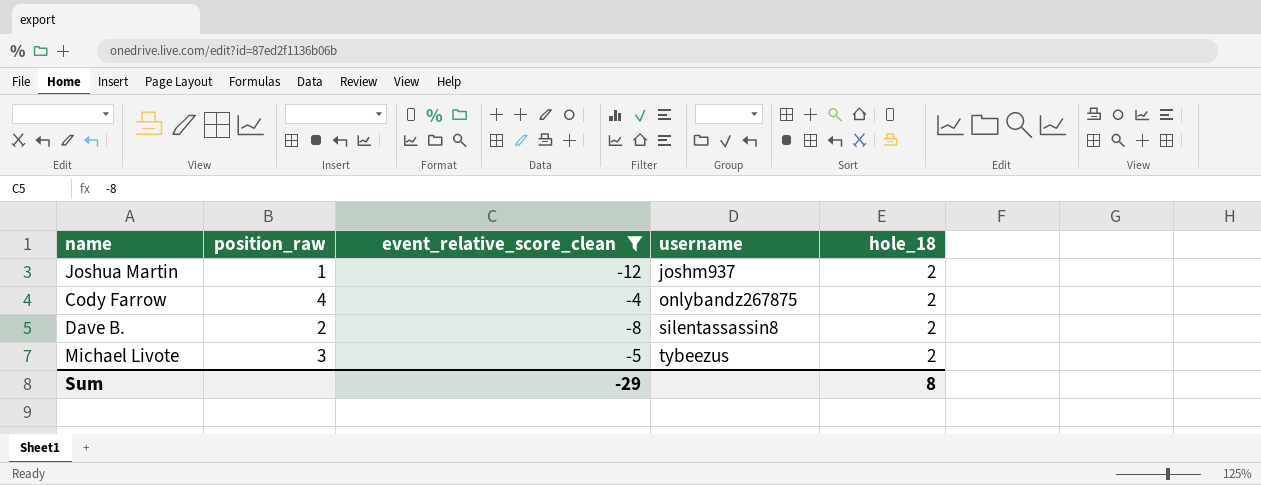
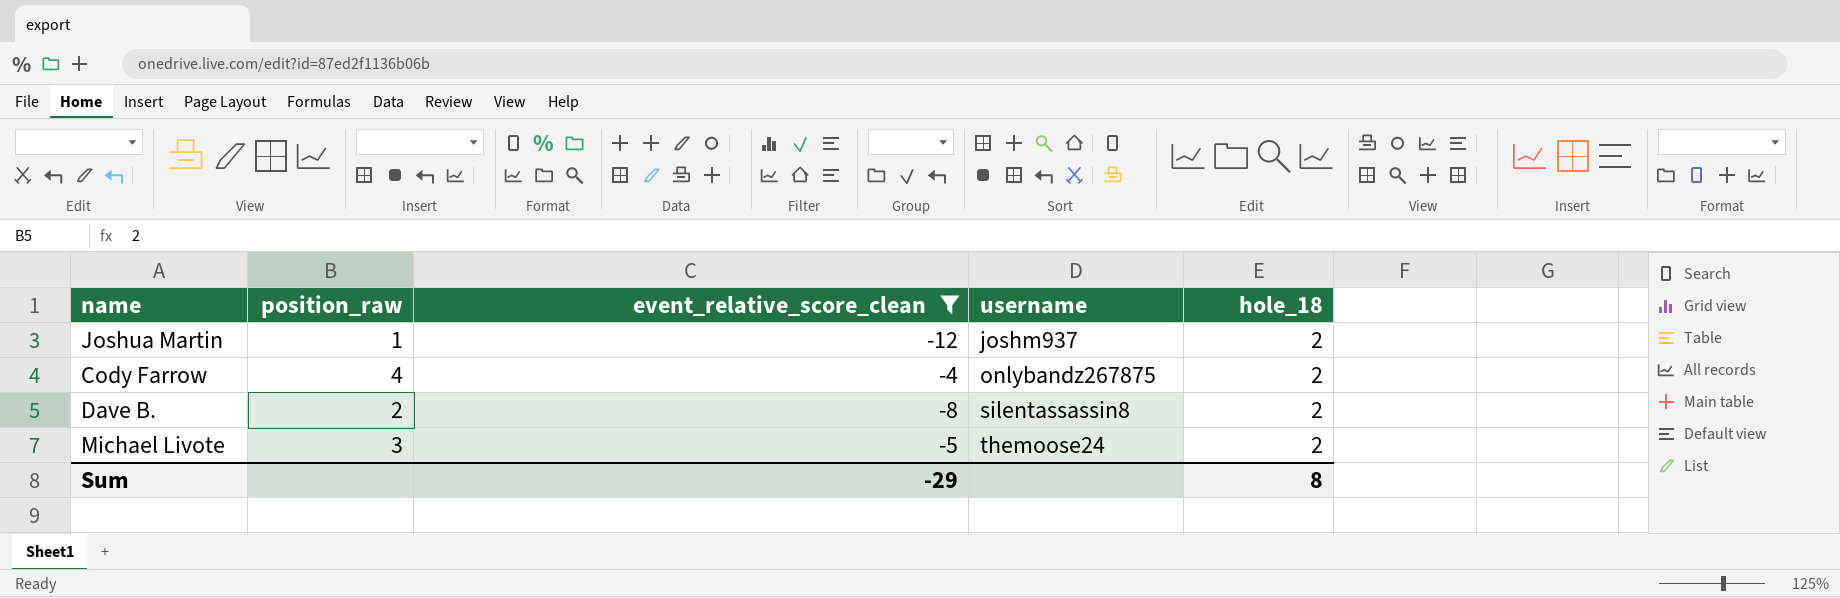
Michael Livote | username: tybeezus -> themoose24

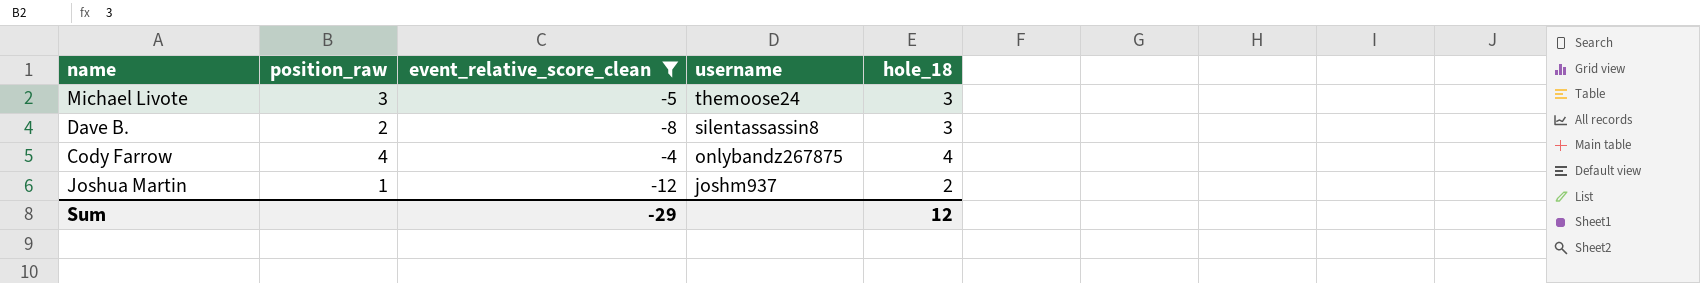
row order: username ascending -> username descending
Michael Livote | hole_18: 2 -> 3
Dave B. | hole_18: 2 -> 3
Cody Farrow | hole_18: 2 -> 4
Sum | hole_18: 8 -> 12

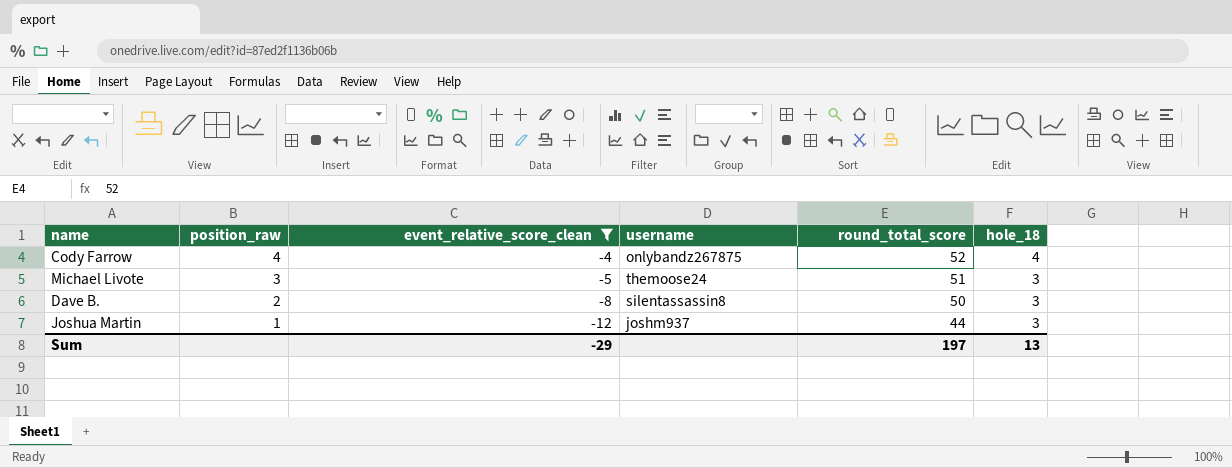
row order: username descending -> position_raw descending
column round_total_score | position: none -> 5
Joshua Martin | hole_18: 2 -> 3
Sum | hole_18: 12 -> 13

